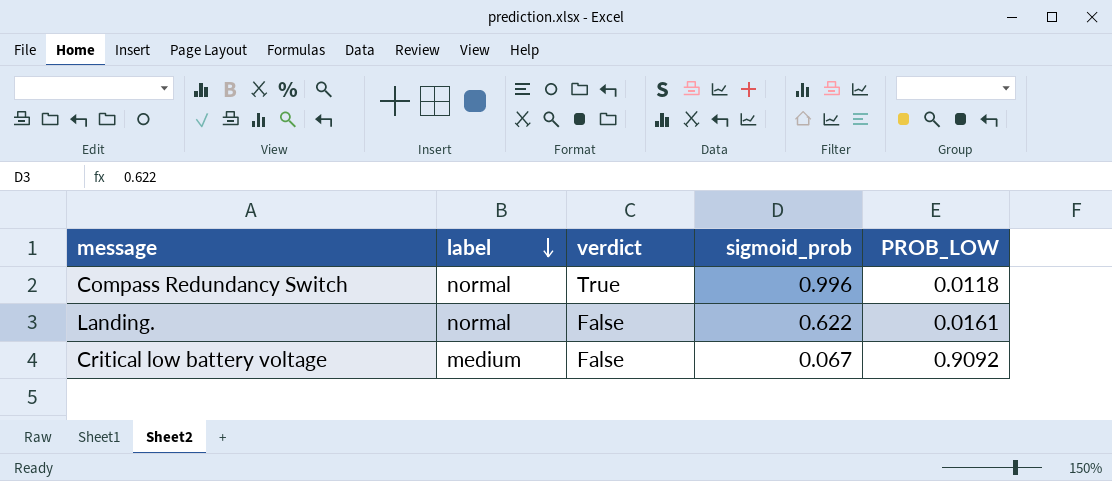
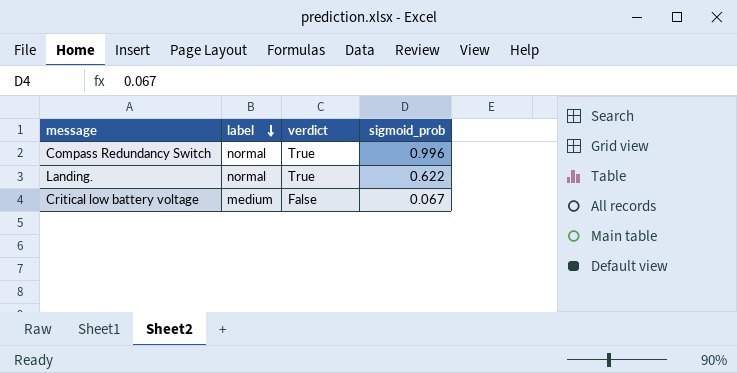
column PROB_LOW | position: 5 -> none
Landing. | verdict: False -> True

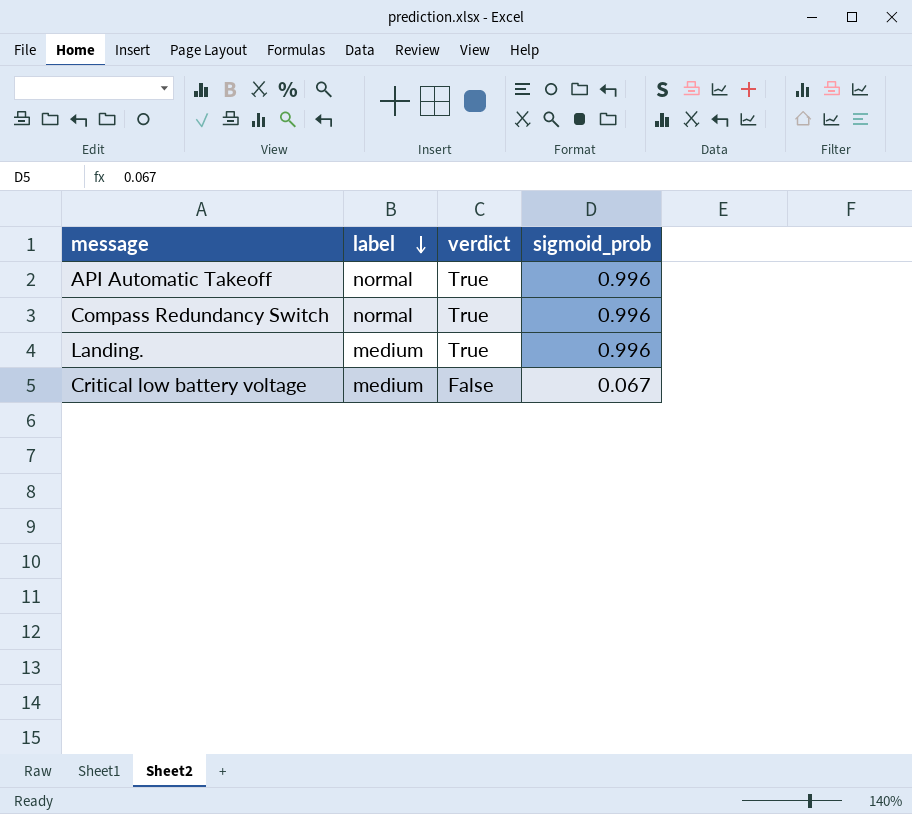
row API Automatic Takeoff: none -> normal | True | 0.996
Landing. | label: normal -> medium
Landing. | sigmoid_prob: 0.622 -> 0.996

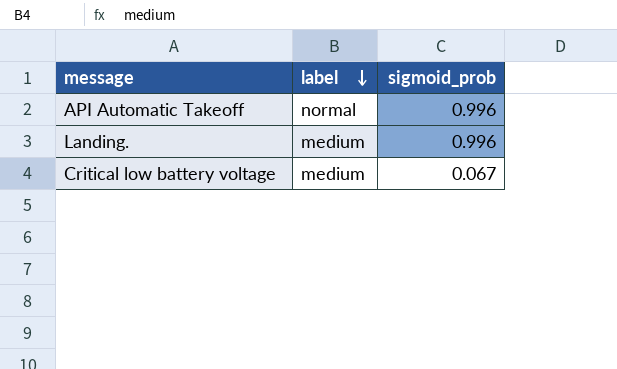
column verdict | position: 3 -> none
row Compass Redundancy Switch: normal | True | 0.996 -> none

